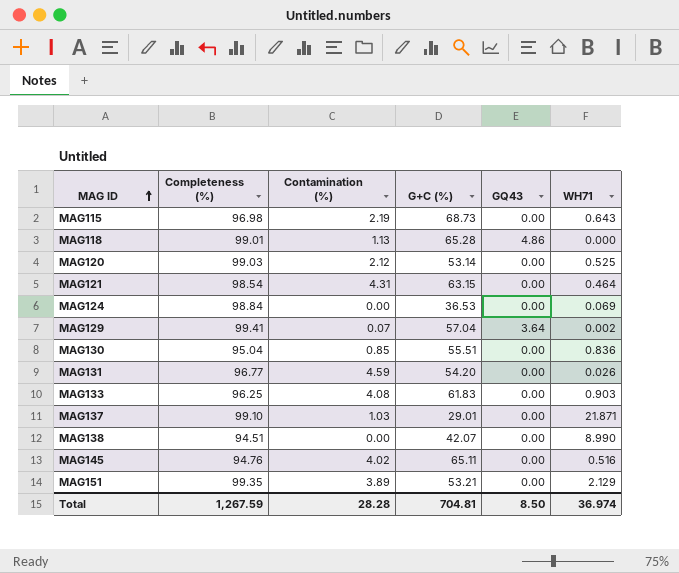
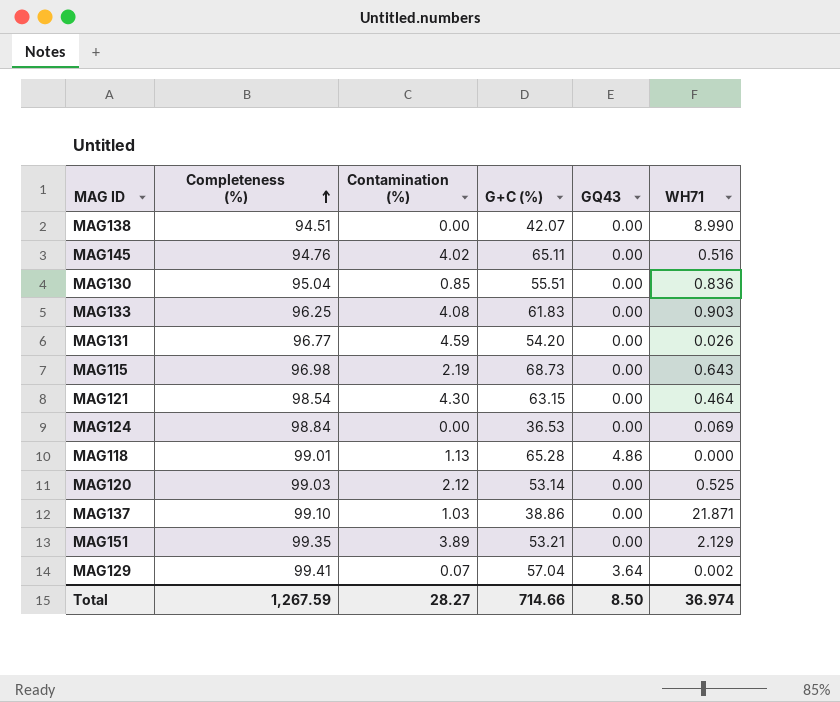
row order: MAG ID ascending -> Completeness (%) ascending
MAG121 | Contamination (%): 4.31 -> 4.30
MAG137 | G+C (%): 29.01 -> 38.86
Total | Contamination (%): 28.28 -> 28.27
Total | G+C (%): 704.81 -> 714.66

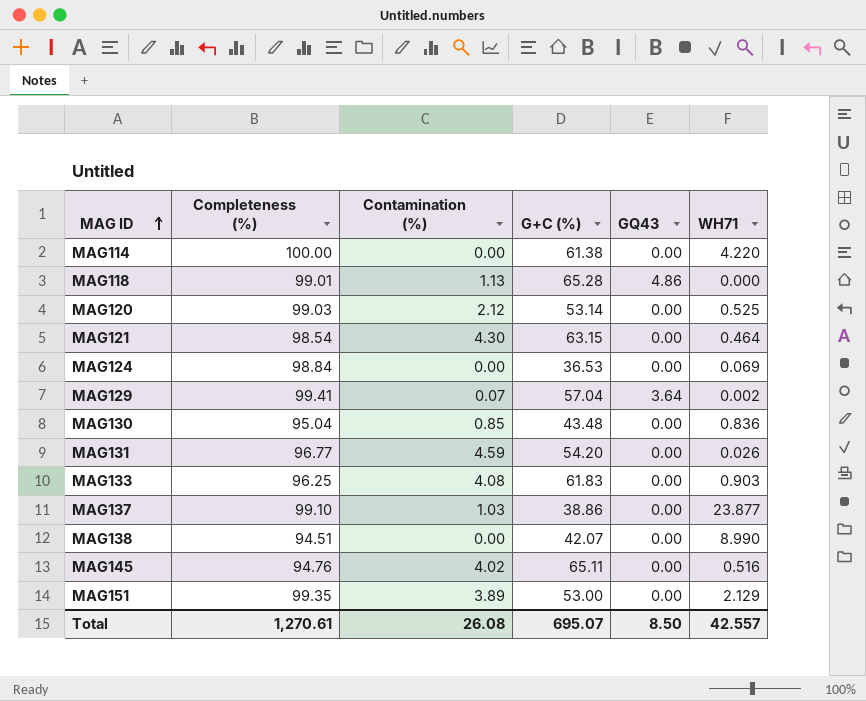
row order: Completeness (%) ascending -> MAG ID ascending
row MAG115: 96.98 | 2.19 | 68.73 | 0.00 | 0.643 -> none
row MAG114: none -> 100.00 | 0.00 | 61.38 | 0.00 | 4.220
MAG130 | G+C (%): 55.51 -> 43.48
MAG137 | WH71: 21.871 -> 23.877
MAG151 | G+C (%): 53.21 -> 53.00
Total | Completeness (%): 1,267.59 -> 1,270.61
Total | Contamination (%): 28.27 -> 26.08
Total | G+C (%): 714.66 -> 695.07
Total | WH71: 36.974 -> 42.557

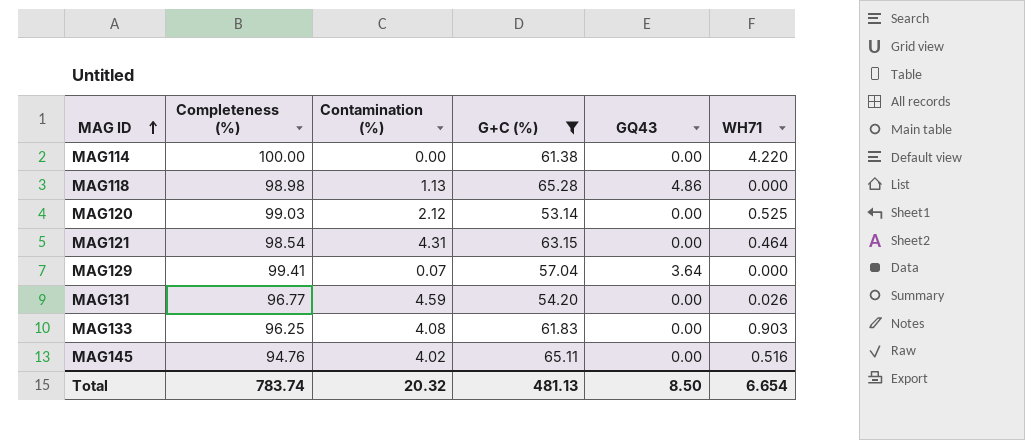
filter: none -> G+C (%) >= 53.14
MAG118 | Completeness (%): 99.01 -> 98.98
MAG121 | Contamination (%): 4.30 -> 4.31
MAG129 | WH71: 0.002 -> 0.000
Total | Completeness (%): 1,270.61 -> 783.74
Total | Contamination (%): 26.08 -> 20.32
Total | G+C (%): 695.07 -> 481.13
Total | WH71: 42.557 -> 6.654

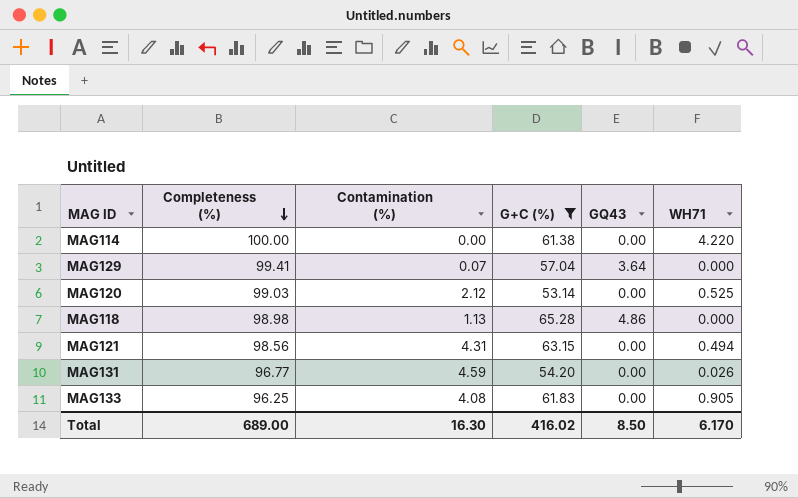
row order: MAG ID ascending -> Completeness (%) descending
row MAG145: 94.76 | 4.02 | 65.11 | 0.00 | 0.516 -> none
MAG121 | Completeness (%): 98.54 -> 98.56
MAG121 | WH71: 0.464 -> 0.494
MAG133 | WH71: 0.903 -> 0.905
Total | Completeness (%): 783.74 -> 689.00
Total | Contamination (%): 20.32 -> 16.30
Total | G+C (%): 481.13 -> 416.02
Total | WH71: 6.654 -> 6.170

